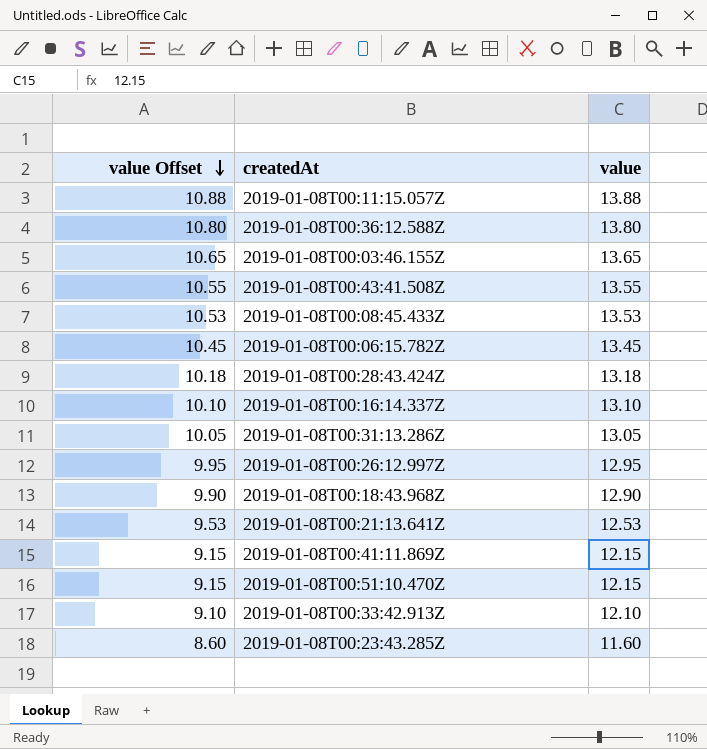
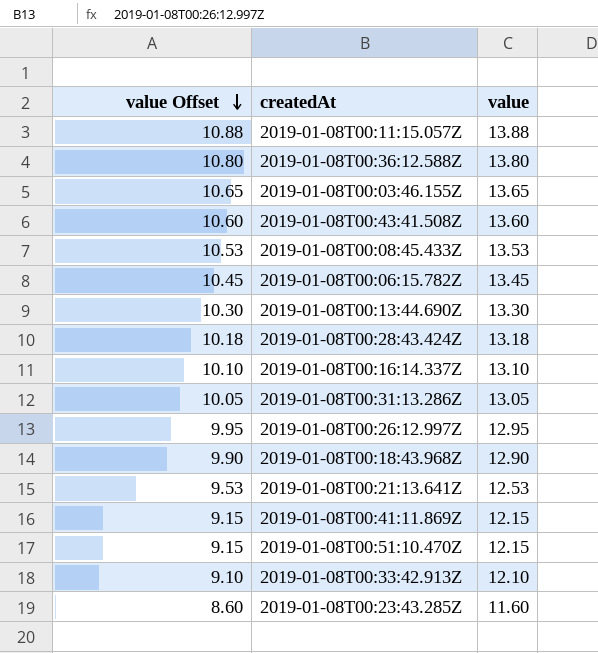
2019-01-08T00:43:41.508Z | value Offset: 10.55 -> 10.60
2019-01-08T00:43:41.508Z | value: 13.55 -> 13.60
row 2019-01-08T00:13:44.690Z: none -> 10.30 | 13.30

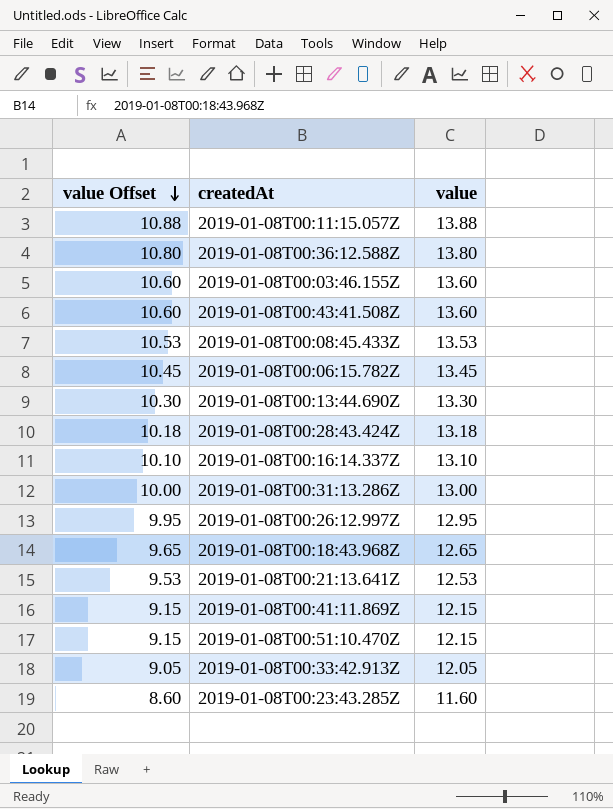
2019-01-08T00:03:46.155Z | value Offset: 10.65 -> 10.60
2019-01-08T00:03:46.155Z | value: 13.65 -> 13.60
2019-01-08T00:31:13.286Z | value Offset: 10.05 -> 10.00
2019-01-08T00:31:13.286Z | value: 13.05 -> 13.00
2019-01-08T00:18:43.968Z | value Offset: 9.90 -> 9.65
2019-01-08T00:18:43.968Z | value: 12.90 -> 12.65
2019-01-08T00:33:42.913Z | value Offset: 9.10 -> 9.05
2019-01-08T00:33:42.913Z | value: 12.10 -> 12.05

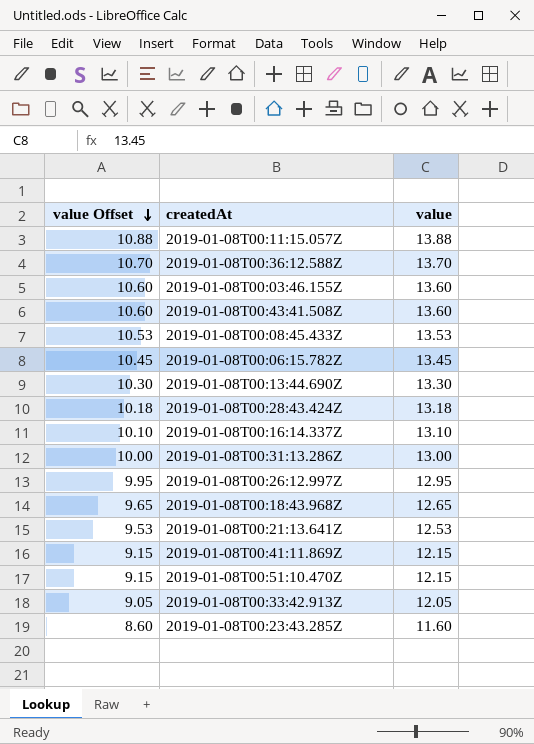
2019-01-08T00:36:12.588Z | value Offset: 10.80 -> 10.70
2019-01-08T00:36:12.588Z | value: 13.80 -> 13.70

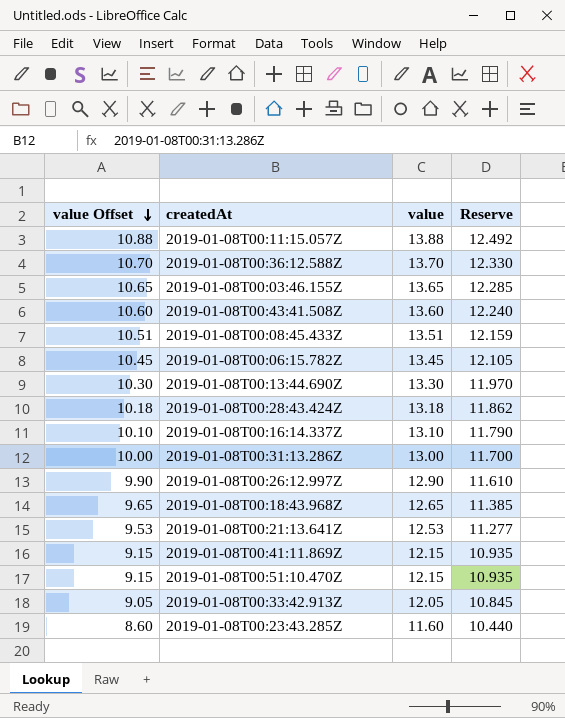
column Reserve | formula: none -> [value] * 0.9
2019-01-08T00:03:46.155Z | value Offset: 10.60 -> 10.65
2019-01-08T00:03:46.155Z | value: 13.60 -> 13.65
2019-01-08T00:08:45.433Z | value Offset: 10.53 -> 10.51
2019-01-08T00:08:45.433Z | value: 13.53 -> 13.51
2019-01-08T00:26:12.997Z | value Offset: 9.95 -> 9.90
2019-01-08T00:26:12.997Z | value: 12.95 -> 12.90

